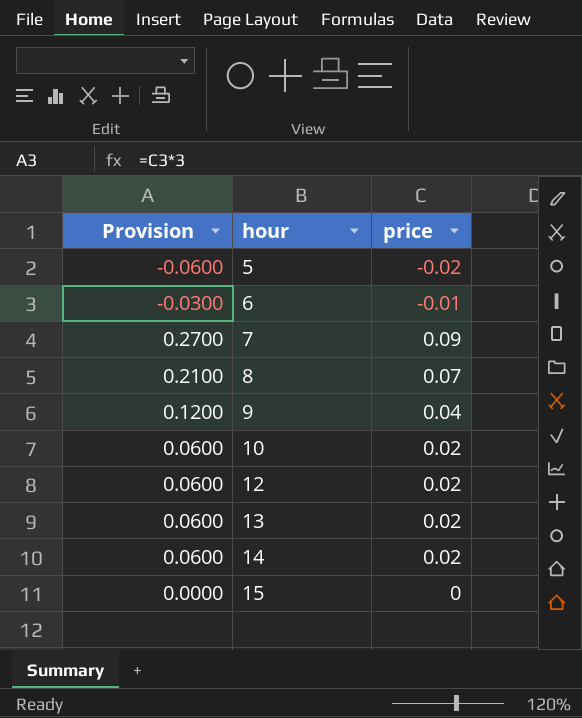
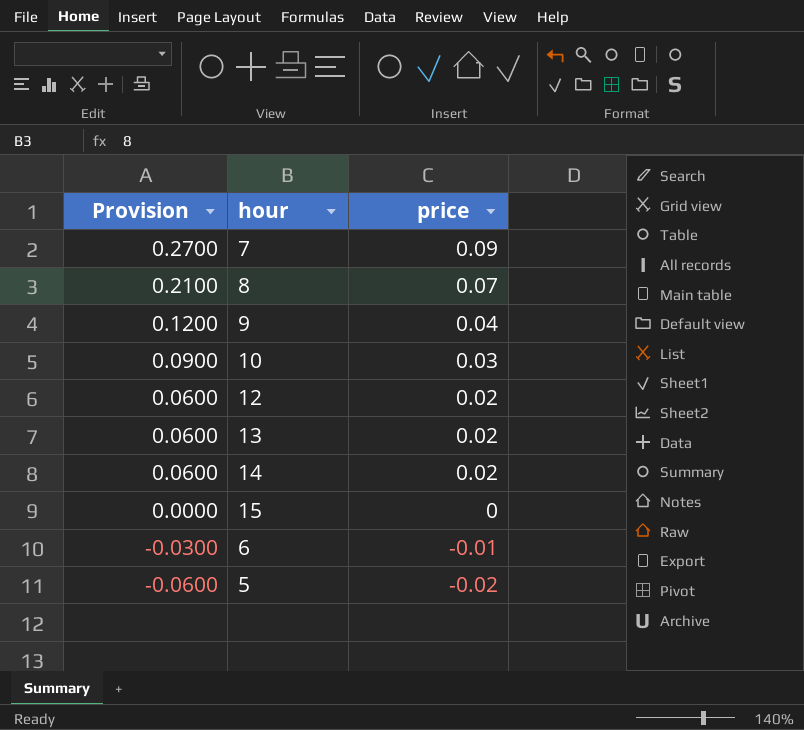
row order: hour ascending -> Provision descending
10 | Provision: 0.0600 -> 0.0900
10 | price: 0.02 -> 0.03

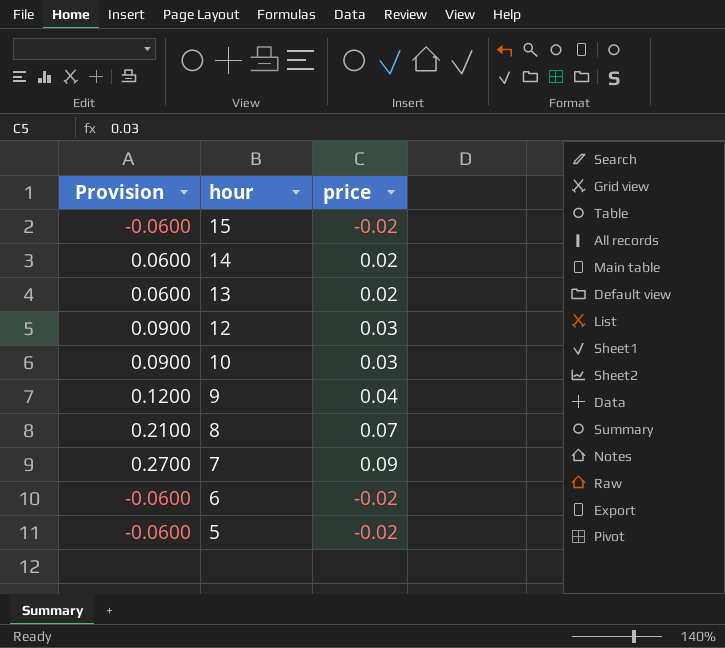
row order: Provision descending -> hour descending
15 | Provision: 0.0000 -> -0.0600
15 | price: 0 -> -0.02
12 | Provision: 0.0600 -> 0.0900
12 | price: 0.02 -> 0.03
6 | Provision: -0.0300 -> -0.0600
6 | price: -0.01 -> -0.02

